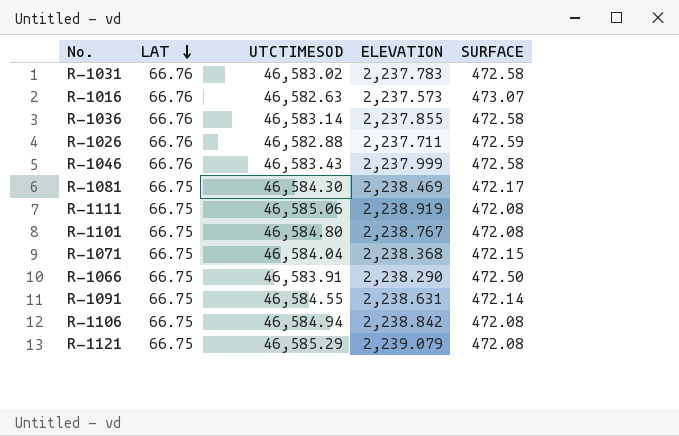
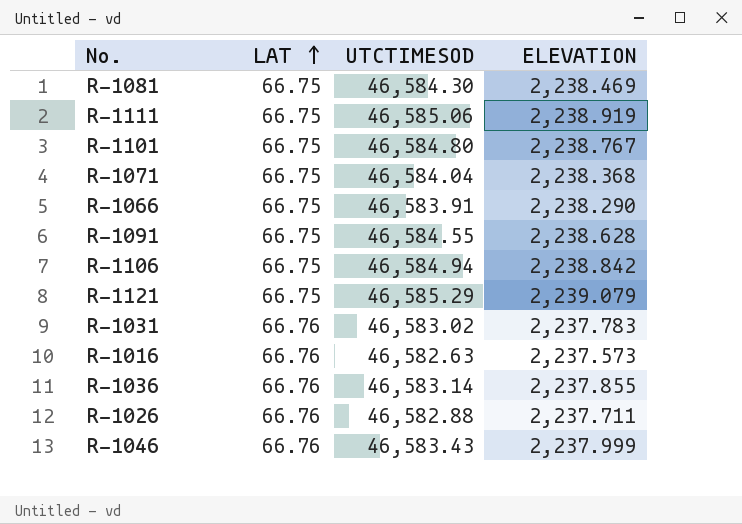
row order: LAT descending -> LAT ascending
column SURFACE | position: 5 -> none
R-1091 | ELEVATION: 2,238.631 -> 2,238.628

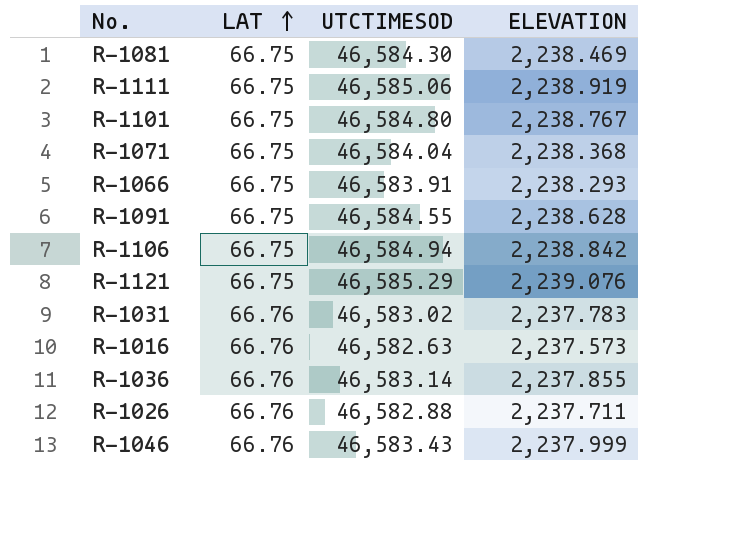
R-1066 | ELEVATION: 2,238.290 -> 2,238.293
R-1121 | ELEVATION: 2,239.079 -> 2,239.076

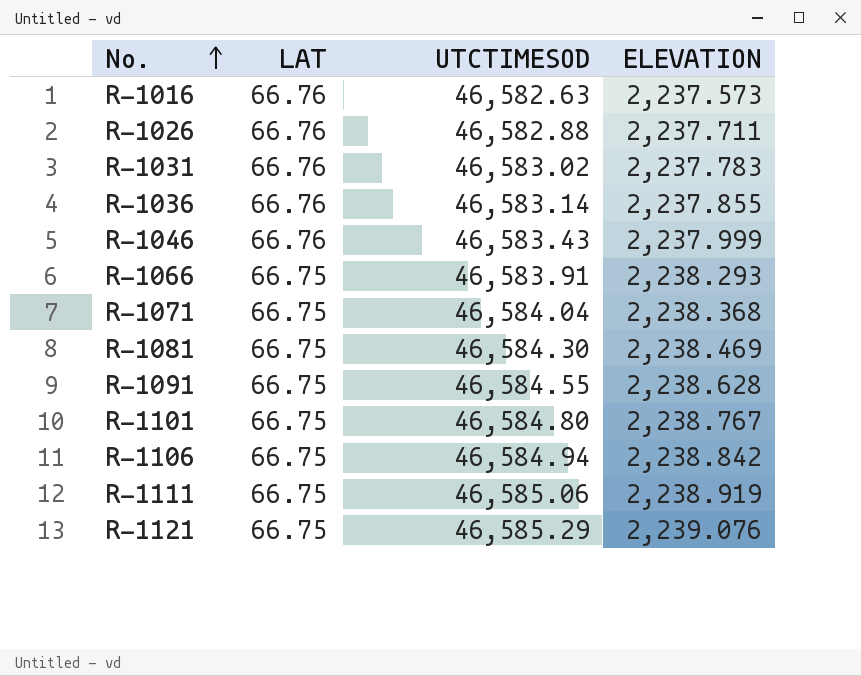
row order: LAT ascending -> No. ascending

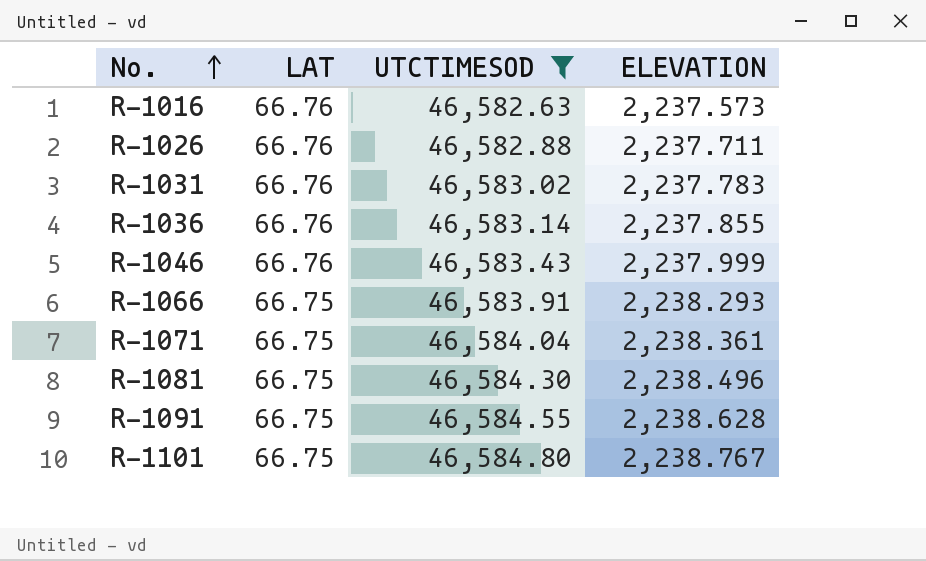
filter: none -> UTCTIMESOD <= 46,584.80
R-1071 | ELEVATION: 2,238.368 -> 2,238.361
R-1081 | ELEVATION: 2,238.469 -> 2,238.496

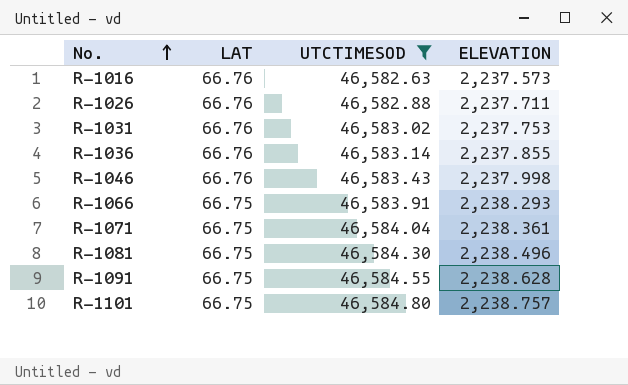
R-1031 | ELEVATION: 2,237.783 -> 2,237.753
R-1046 | ELEVATION: 2,237.999 -> 2,237.998
R-1101 | ELEVATION: 2,238.767 -> 2,238.757

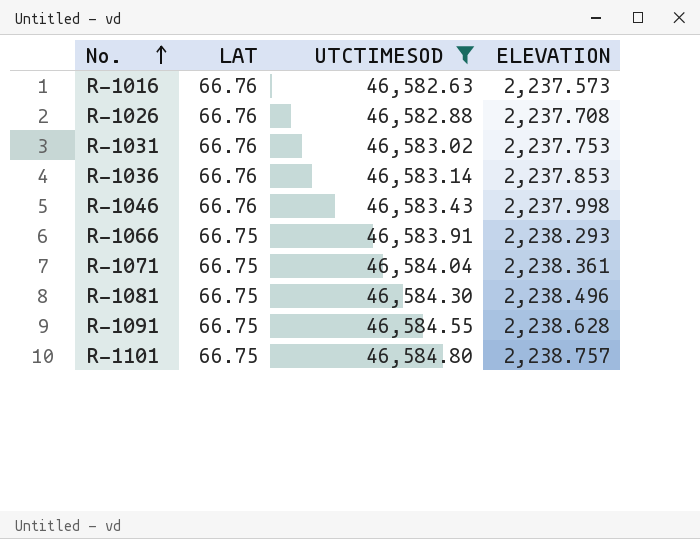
R-1026 | ELEVATION: 2,237.711 -> 2,237.708
R-1036 | ELEVATION: 2,237.855 -> 2,237.853

